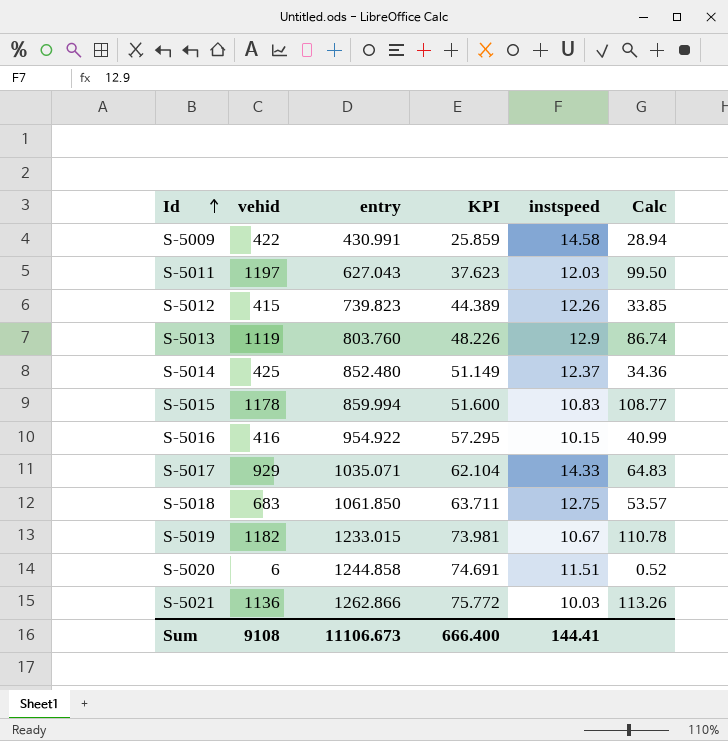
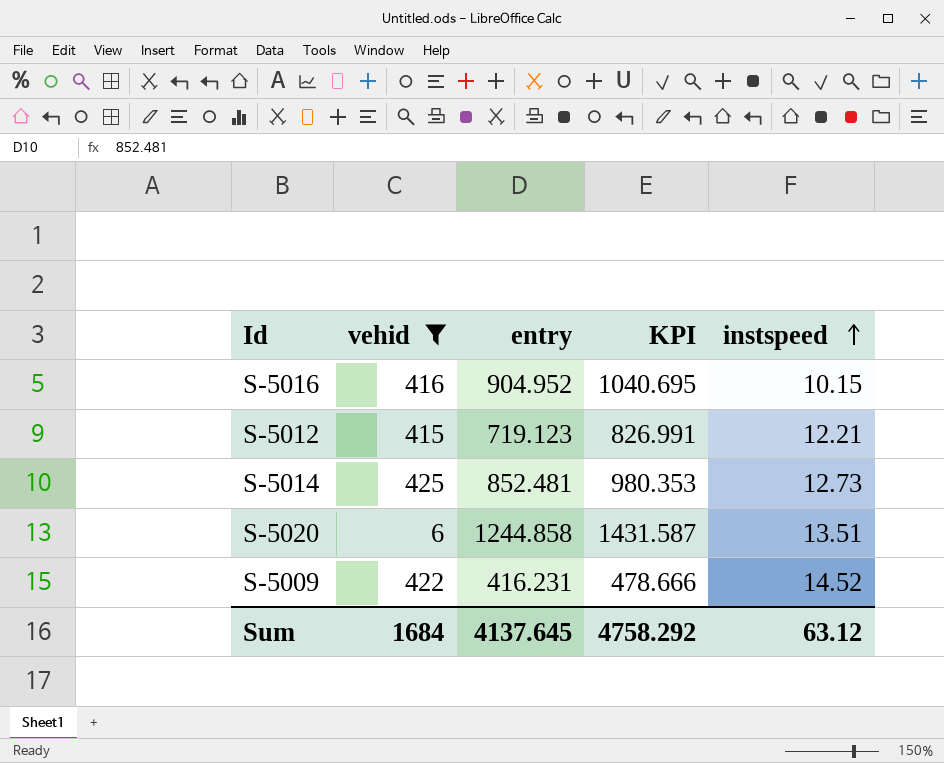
filter: none -> vehid <= 425
row order: Id ascending -> instspeed ascending
column Calc | formula: [vehid] / [instspeed] -> none
column KPI | formula: [entry] * 0.06 -> [entry] * 1.15
S-5016 | entry: 954.922 -> 904.952
S-5012 | entry: 739.823 -> 719.123
S-5012 | instspeed: 12.26 -> 12.21
S-5014 | entry: 852.480 -> 852.481
S-5014 | instspeed: 12.37 -> 12.73
S-5020 | instspeed: 11.51 -> 13.51
S-5009 | entry: 430.991 -> 416.231
S-5009 | instspeed: 14.58 -> 14.52
Sum | vehid: 9108 -> 1684
Sum | entry: 11106.673 -> 4137.645
Sum | KPI: 666.400 -> 4758.292
Sum | instspeed: 144.41 -> 63.12

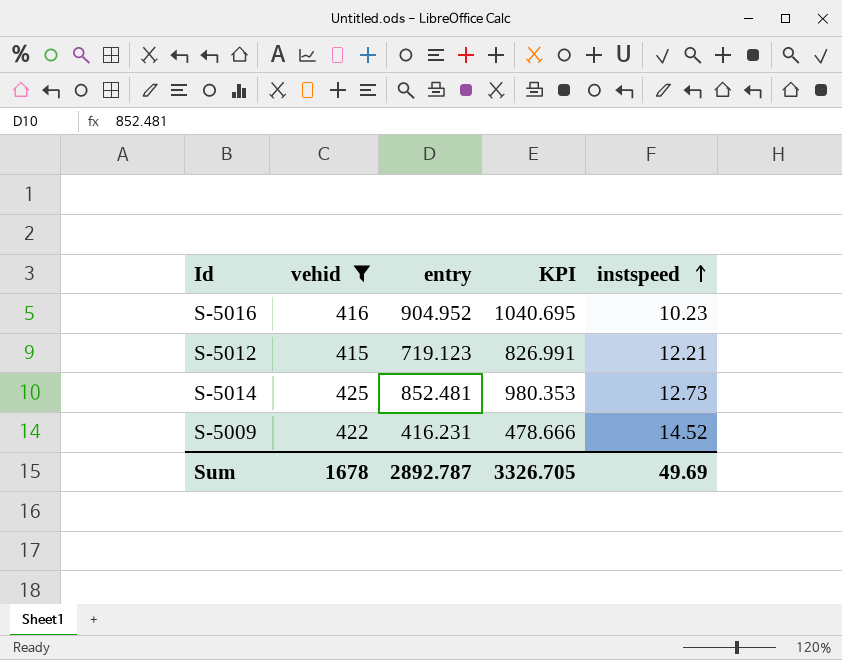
row S-5020: 6 | 1244.858 | 1431.587 | 13.51 -> none
S-5016 | instspeed: 10.15 -> 10.23
Sum | vehid: 1684 -> 1678
Sum | entry: 4137.645 -> 2892.787
Sum | KPI: 4758.292 -> 3326.705
Sum | instspeed: 63.12 -> 49.69

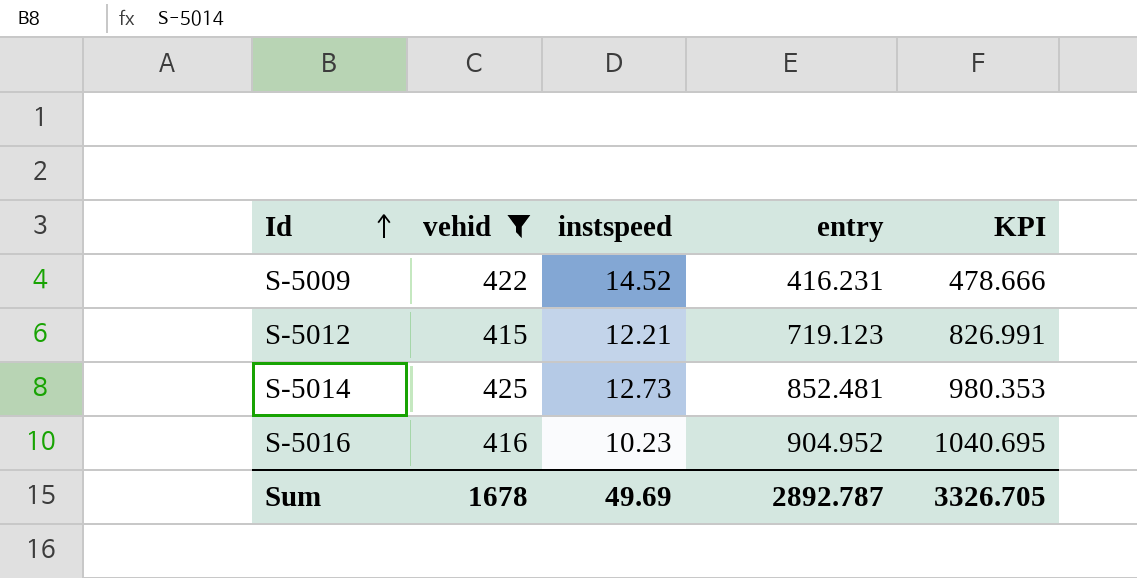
row order: instspeed ascending -> Id ascending
column instspeed | position: 5 -> 3

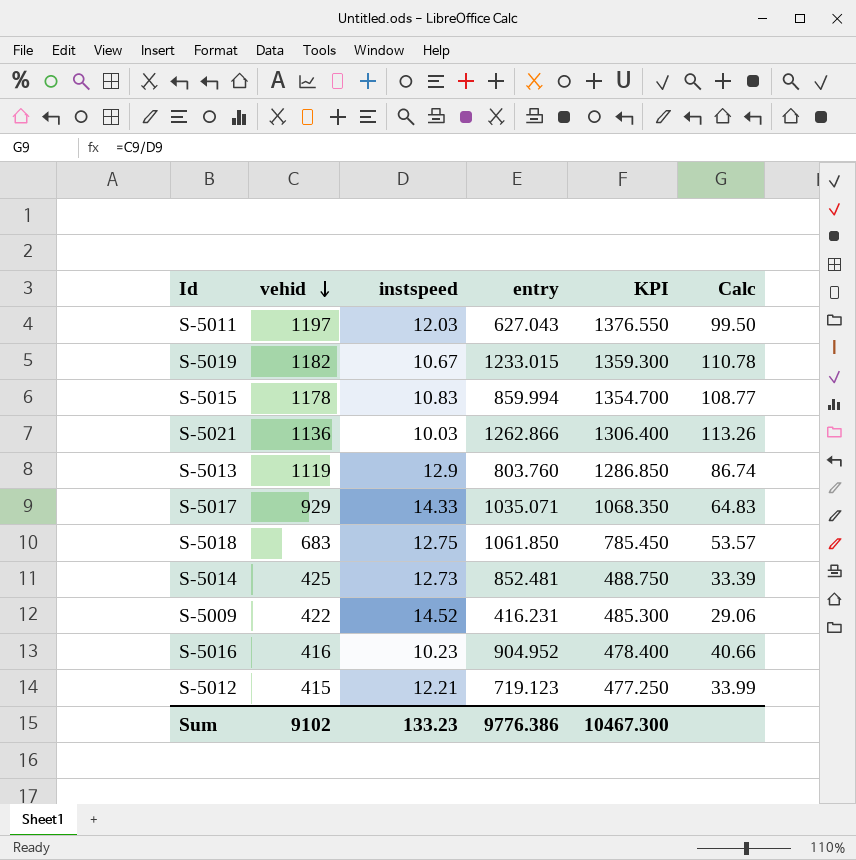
filter: vehid <= 425 -> none
row order: Id ascending -> vehid descending
column KPI | formula: [entry] * 1.15 -> [vehid] * 1.15
column Calc | formula: none -> [vehid] / [instspeed]
Sum | vehid: 1678 -> 9102
Sum | instspeed: 49.69 -> 133.23
Sum | entry: 2892.787 -> 9776.386
Sum | KPI: 3326.705 -> 10467.300

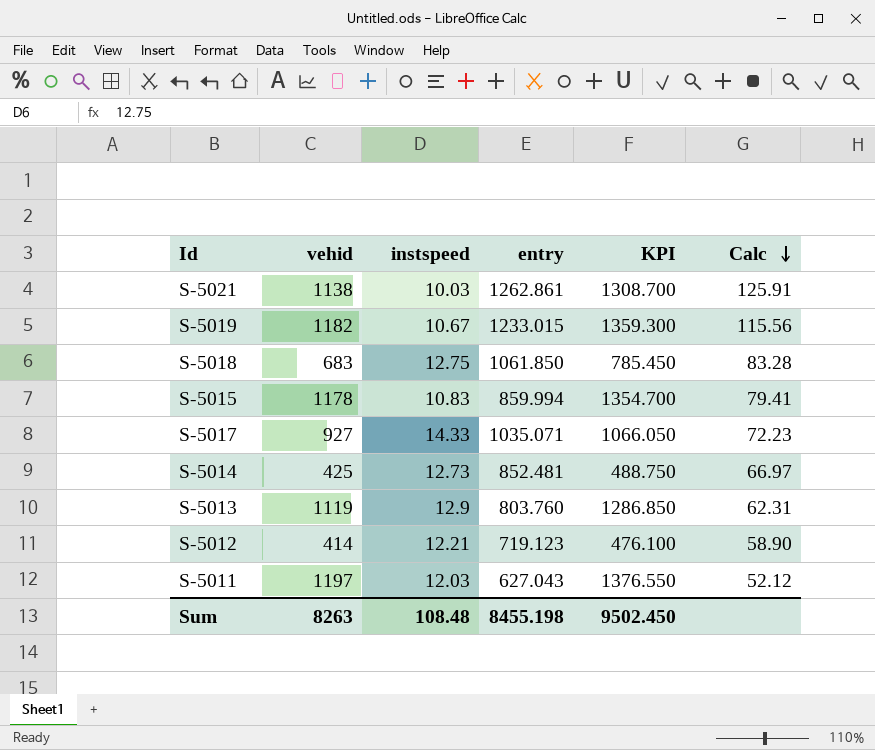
row order: vehid descending -> Calc descending
column Calc | formula: [vehid] / [instspeed] -> [entry] / [instspeed]
row S-5009: 422 | 14.52 | 416.231 | 485.300 | 29.06 -> none
row S-5016: 416 | 10.23 | 904.952 | 478.400 | 40.66 -> none
S-5021 | vehid: 1136 -> 1138
S-5021 | entry: 1262.866 -> 1262.861
S-5021 | KPI: 1306.400 -> 1308.700
S-5017 | vehid: 929 -> 927
S-5017 | KPI: 1068.350 -> 1066.050
S-5012 | vehid: 415 -> 414
S-5012 | KPI: 477.250 -> 476.100
Sum | vehid: 9102 -> 8263
Sum | instspeed: 133.23 -> 108.48
Sum | entry: 9776.386 -> 8455.198
Sum | KPI: 10467.300 -> 9502.450

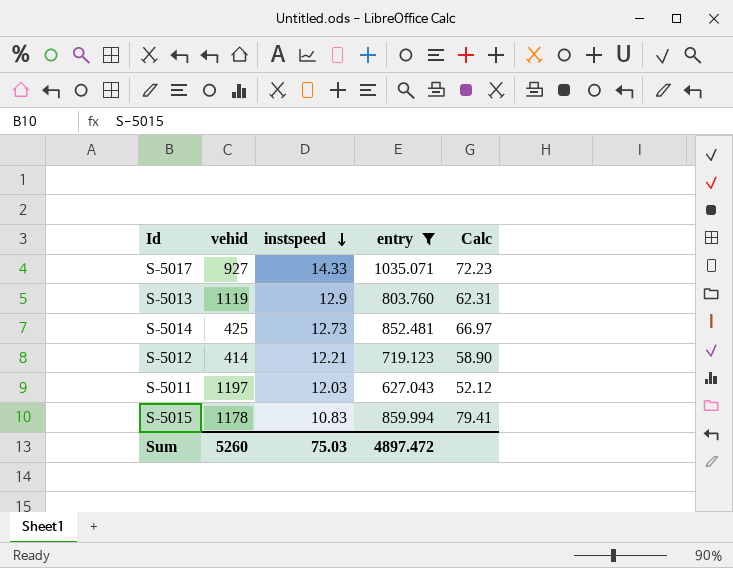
filter: none -> entry <= 1035.071
row order: Calc descending -> instspeed descending
column KPI | formula: [vehid] * 1.15 -> none
Sum | vehid: 8263 -> 5260
Sum | instspeed: 108.48 -> 75.03
Sum | entry: 8455.198 -> 4897.472

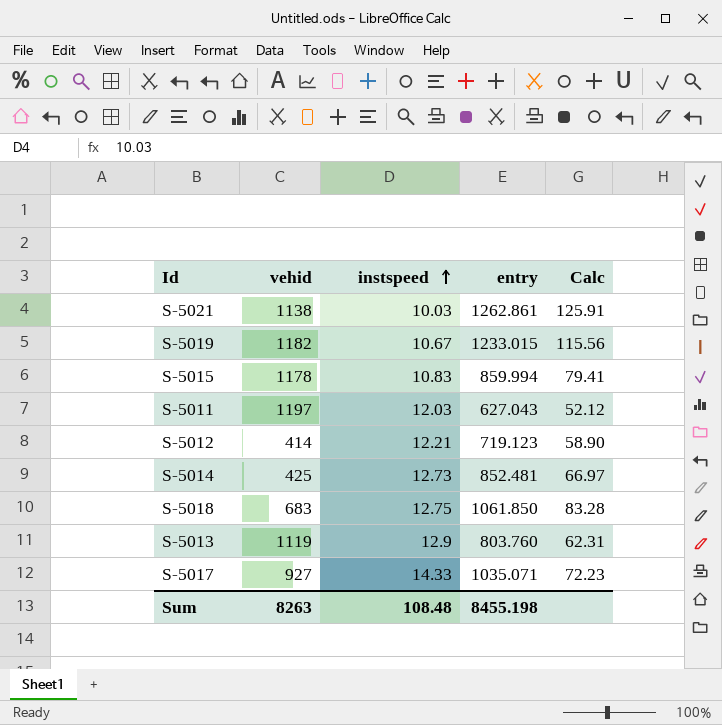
filter: entry <= 1035.071 -> none
row order: instspeed descending -> instspeed ascending
Sum | vehid: 5260 -> 8263
Sum | instspeed: 75.03 -> 108.48
Sum | entry: 4897.472 -> 8455.198

